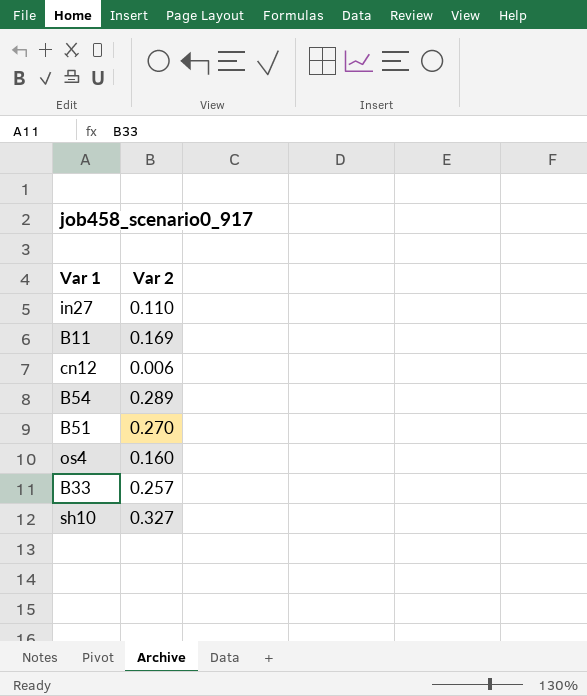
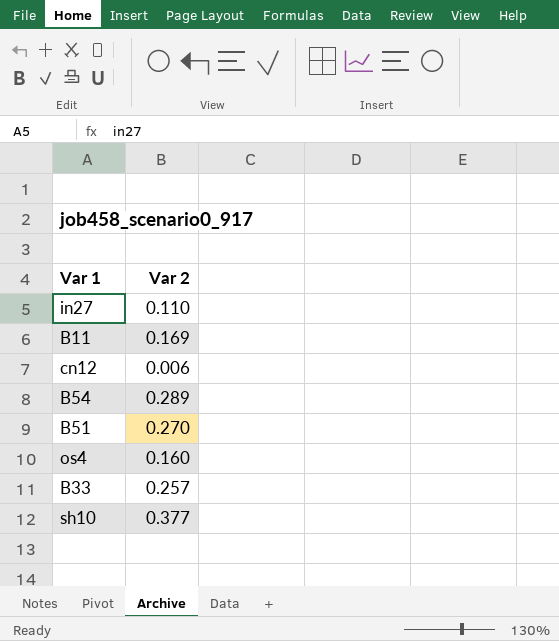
sh10 | Var 2: 0.327 -> 0.377

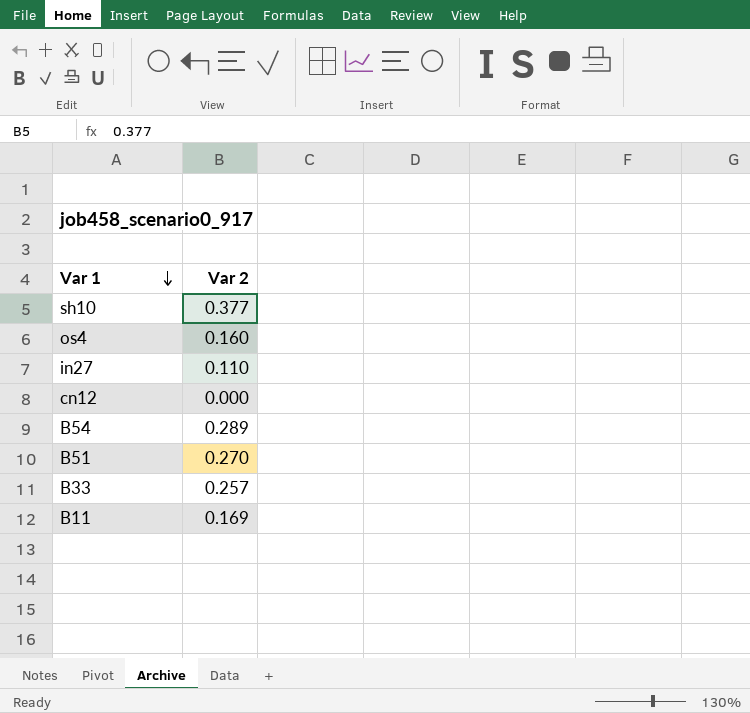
row order: none -> Var 1 descending
cn12 | Var 2: 0.006 -> 0.000

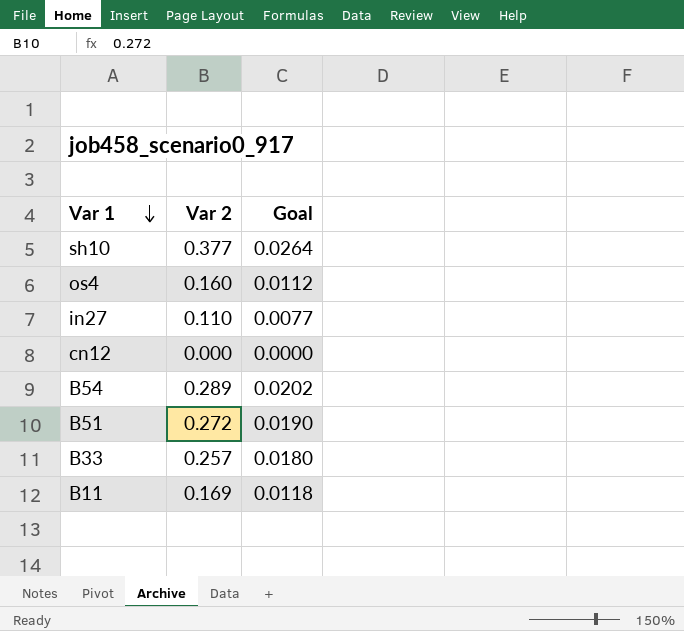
column Goal | formula: none -> [Var 2] * 0.07
B51 | Var 2: 0.270 -> 0.272

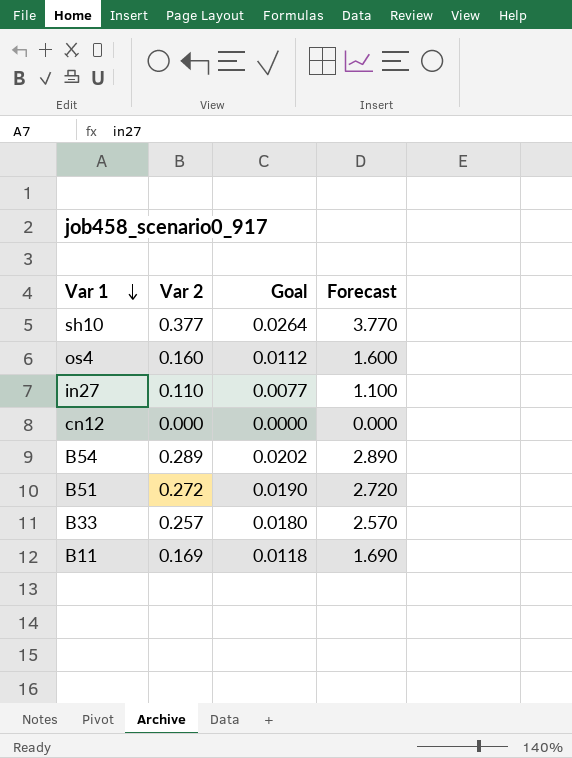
column Forecast | formula: none -> [Var 2] * 10

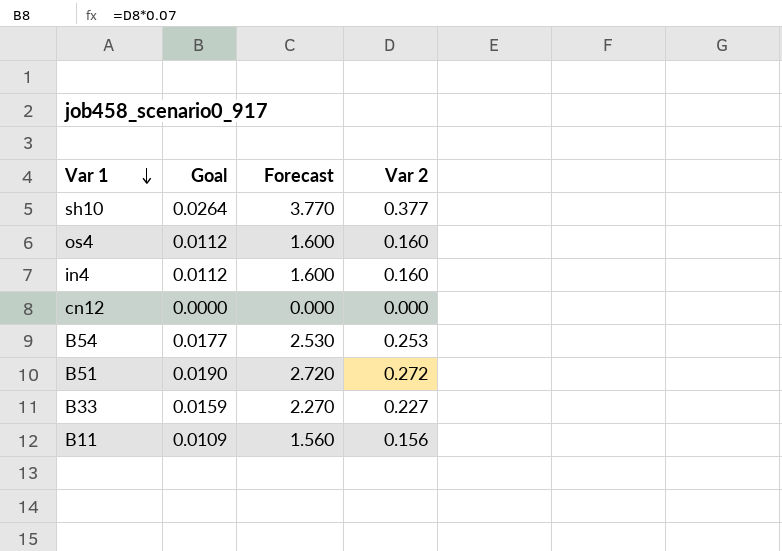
column Var 2 | position: 2 -> 4
row in27: 0.110 | 0.0077 | 1.100 -> none
row in4: none -> 0.0112 | 1.600 | 0.160
B54 | Goal: 0.0202 -> 0.0177
B54 | Forecast: 2.890 -> 2.530
B54 | Var 2: 0.289 -> 0.253
B33 | Goal: 0.0180 -> 0.0159
B33 | Forecast: 2.570 -> 2.270
B33 | Var 2: 0.257 -> 0.227
B11 | Goal: 0.0118 -> 0.0109
B11 | Forecast: 1.690 -> 1.560
B11 | Var 2: 0.169 -> 0.156

